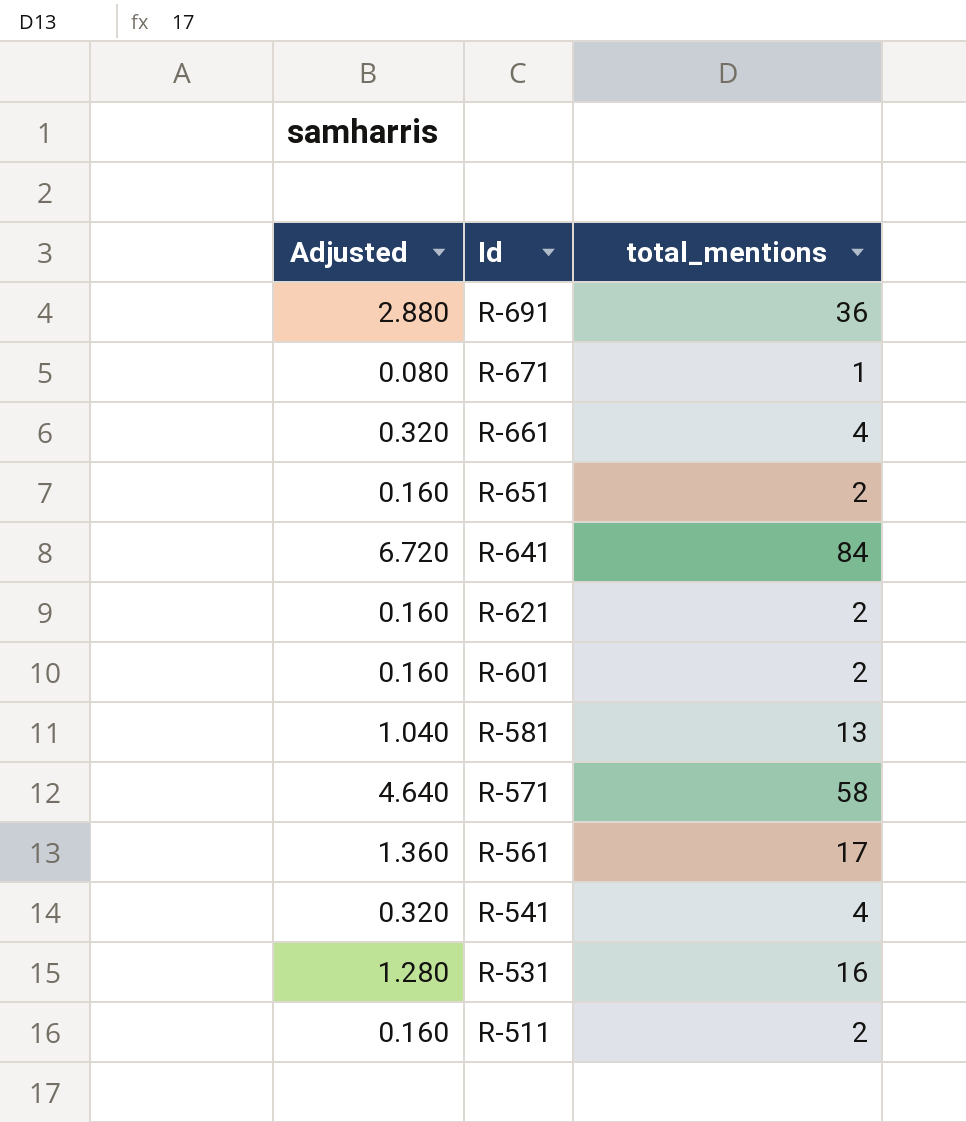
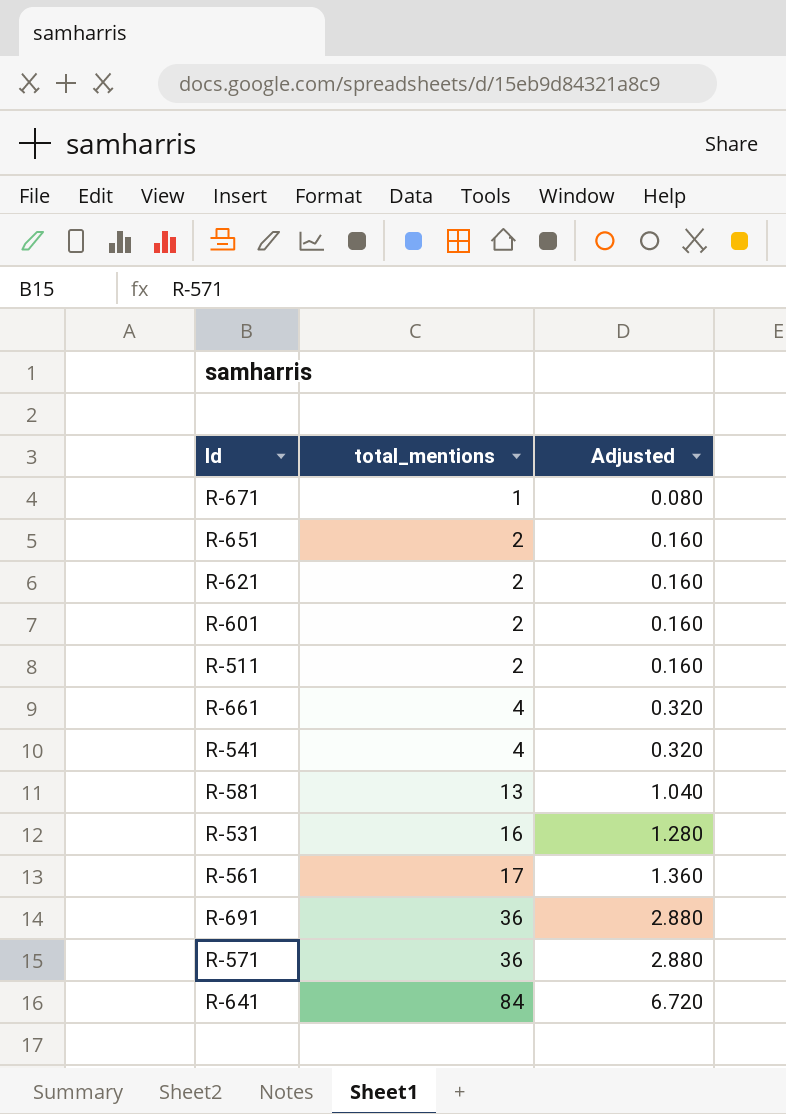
row order: Id descending -> total_mentions ascending
column Adjusted | position: 1 -> 3
R-571 | total_mentions: 58 -> 36
R-571 | Adjusted: 4.640 -> 2.880

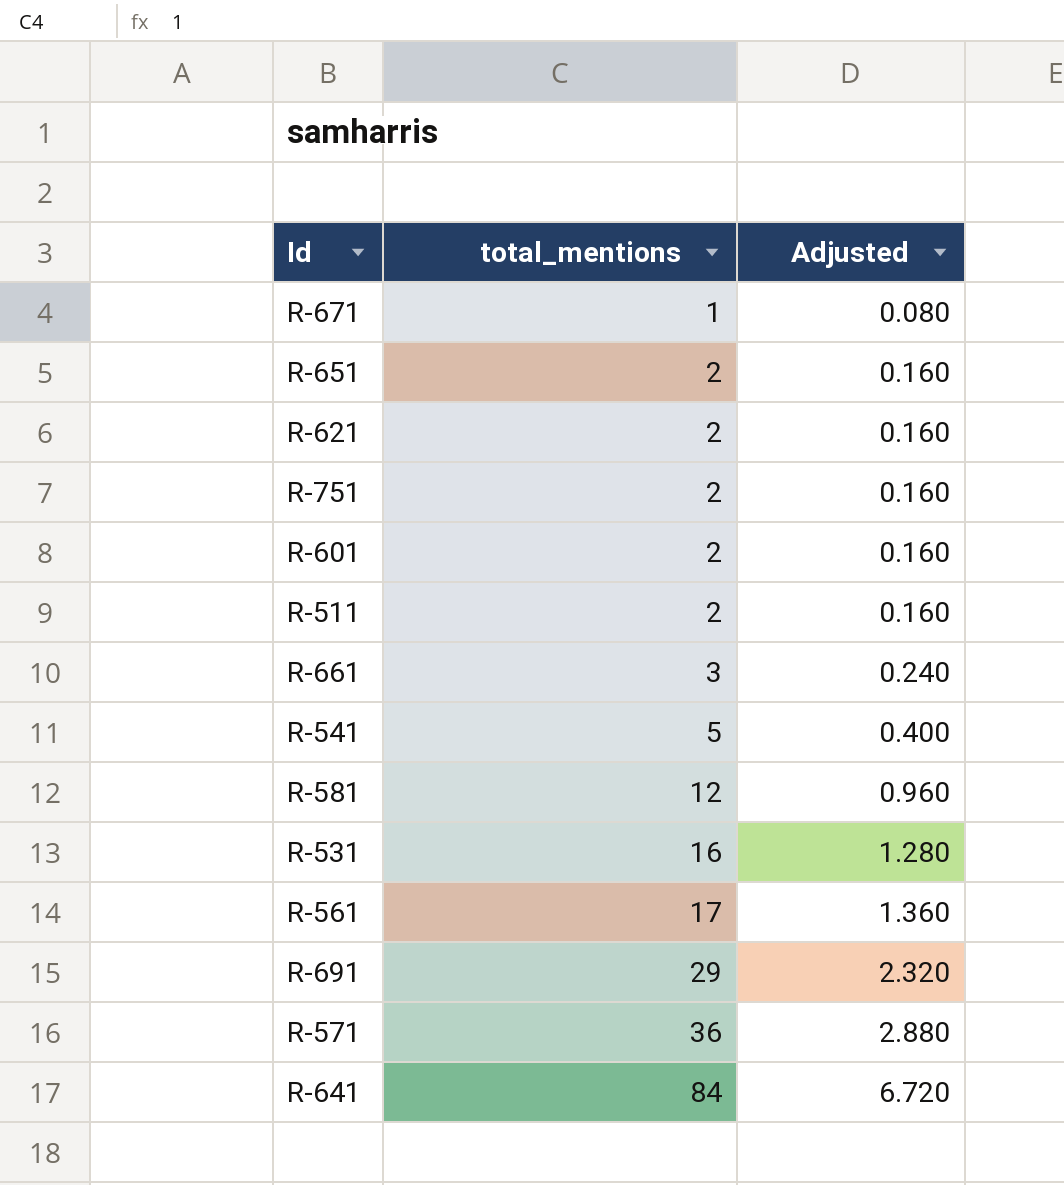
row R-751: none -> 2 | 0.160
R-661 | total_mentions: 4 -> 3
R-661 | Adjusted: 0.320 -> 0.240
R-541 | total_mentions: 4 -> 5
R-541 | Adjusted: 0.320 -> 0.400
R-581 | total_mentions: 13 -> 12
R-581 | Adjusted: 1.040 -> 0.960
R-691 | total_mentions: 36 -> 29
R-691 | Adjusted: 2.880 -> 2.320

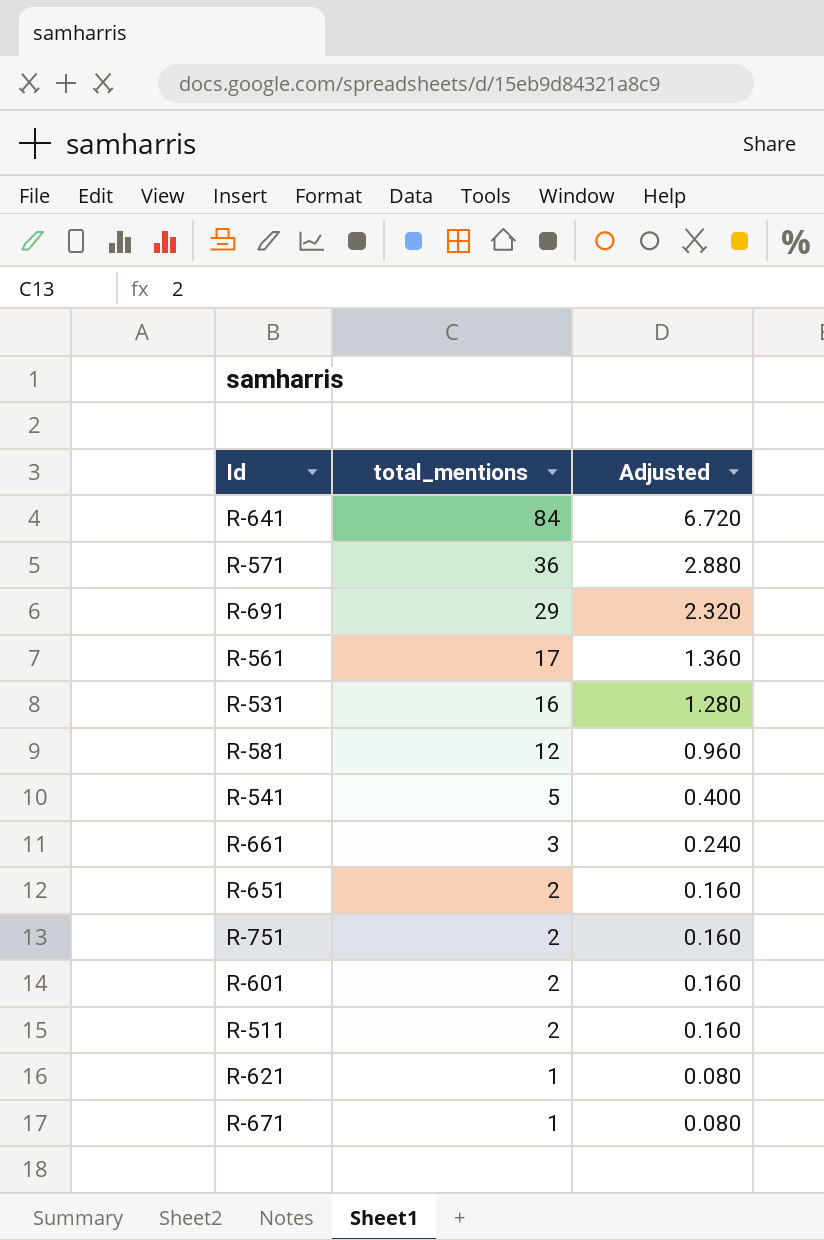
row order: total_mentions ascending -> total_mentions descending
R-621 | total_mentions: 2 -> 1
R-621 | Adjusted: 0.160 -> 0.080

